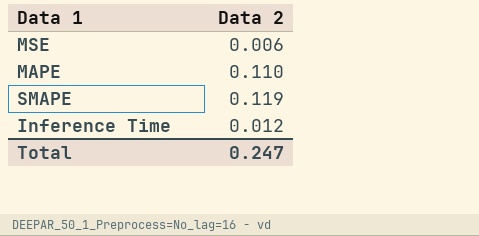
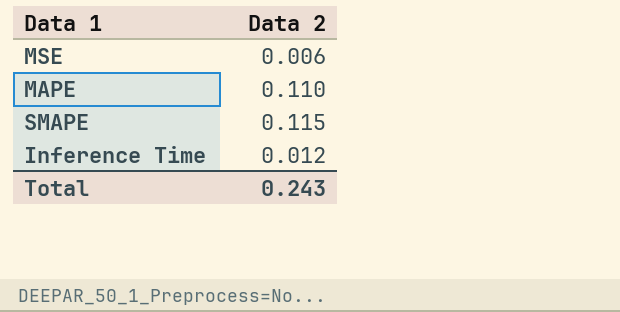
SMAPE | Data 2: 0.119 -> 0.115
Total | Data 2: 0.247 -> 0.243

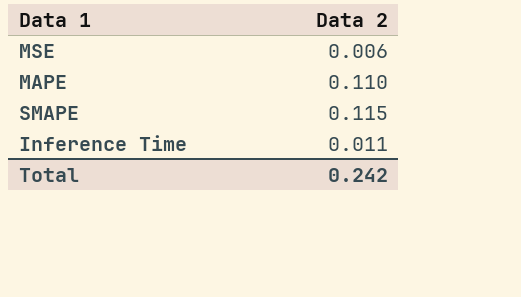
Inference Time | Data 2: 0.012 -> 0.011
Total | Data 2: 0.243 -> 0.242

